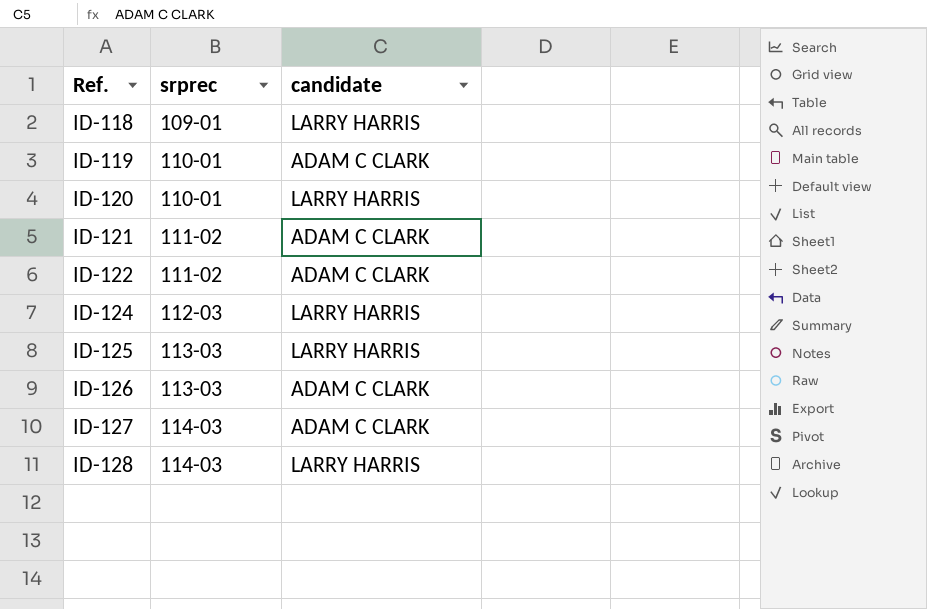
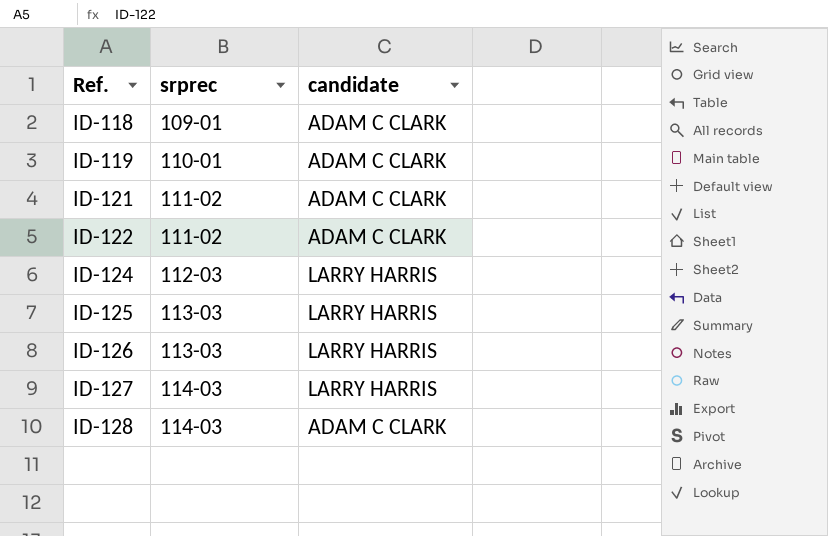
row ID-120: 110-01 | LARRY HARRIS -> none
ID-118 | candidate: LARRY HARRIS -> ADAM C CLARK
ID-126 | candidate: ADAM C CLARK -> LARRY HARRIS
ID-127 | candidate: ADAM C CLARK -> LARRY HARRIS
ID-128 | candidate: LARRY HARRIS -> ADAM C CLARK

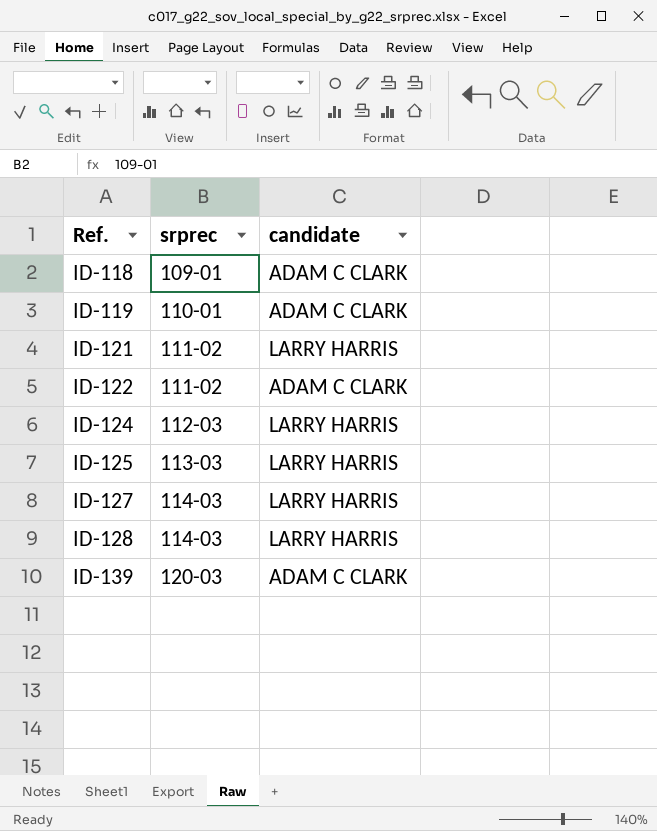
row ID-126: 113-03 | LARRY HARRIS -> none
ID-121 | candidate: ADAM C CLARK -> LARRY HARRIS
ID-128 | candidate: ADAM C CLARK -> LARRY HARRIS
row ID-139: none -> 120-03 | ADAM C CLARK

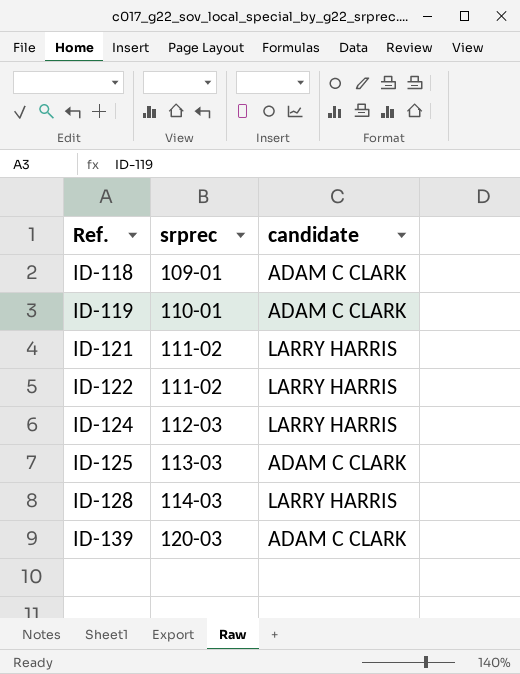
row ID-127: 114-03 | LARRY HARRIS -> none
ID-122 | candidate: ADAM C CLARK -> LARRY HARRIS
ID-125 | candidate: LARRY HARRIS -> ADAM C CLARK

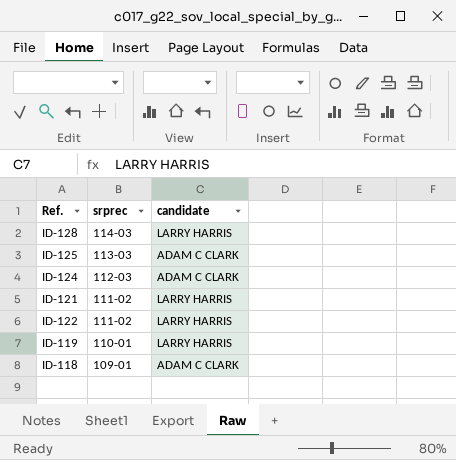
row order: Ref. ascending -> srprec descending
row ID-139: 120-03 | ADAM C CLARK -> none
ID-124 | candidate: LARRY HARRIS -> ADAM C CLARK
ID-119 | candidate: ADAM C CLARK -> LARRY HARRIS

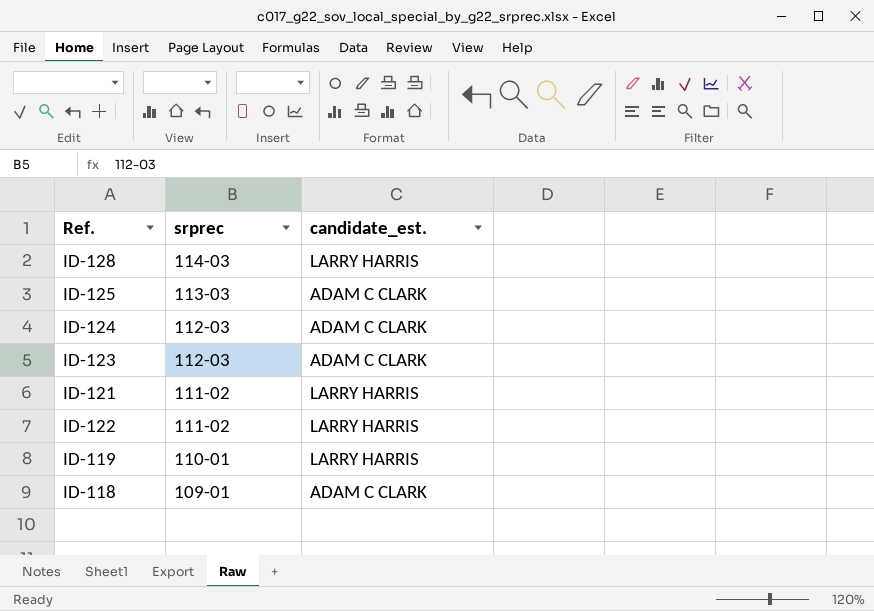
column name: candidate -> candidate_est.
row ID-123: none -> 112-03 | ADAM C CLARK

